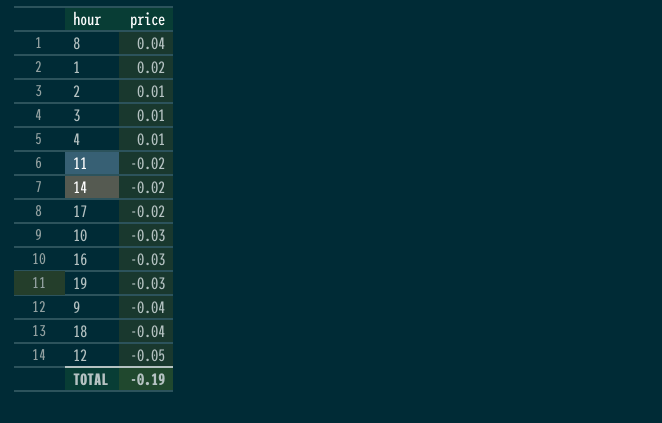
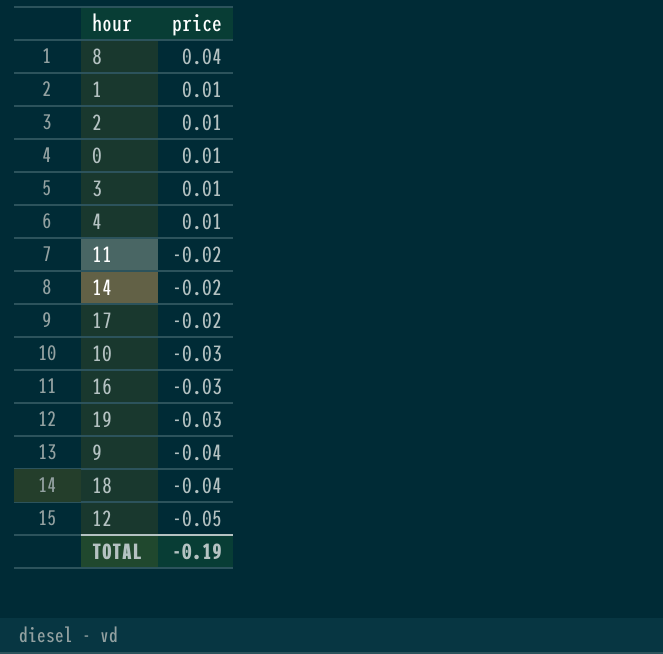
1 | price: 0.02 -> 0.01
row 0: none -> 0.01

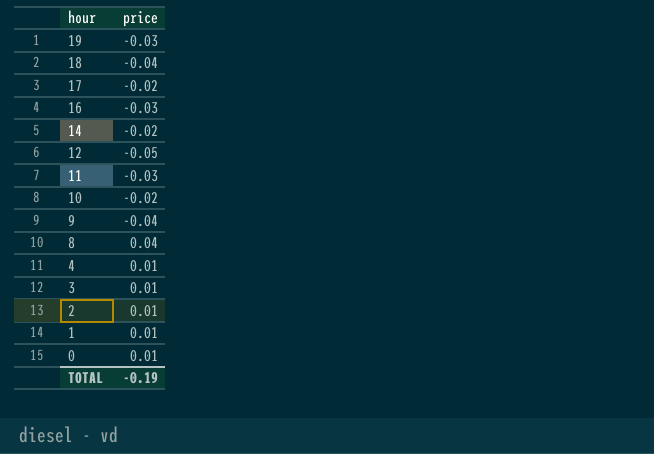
row order: price descending -> hour descending
11 | price: -0.02 -> -0.03
10 | price: -0.03 -> -0.02

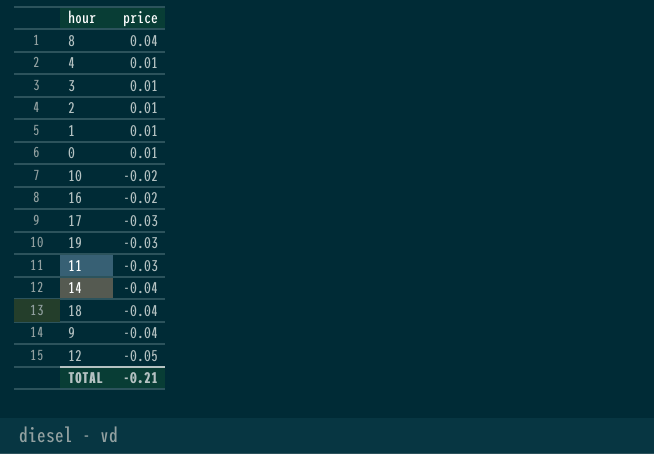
row order: hour descending -> price descending
16 | price: -0.03 -> -0.02
17 | price: -0.02 -> -0.03
14 | price: -0.02 -> -0.04
TOTAL | price: -0.19 -> -0.21

